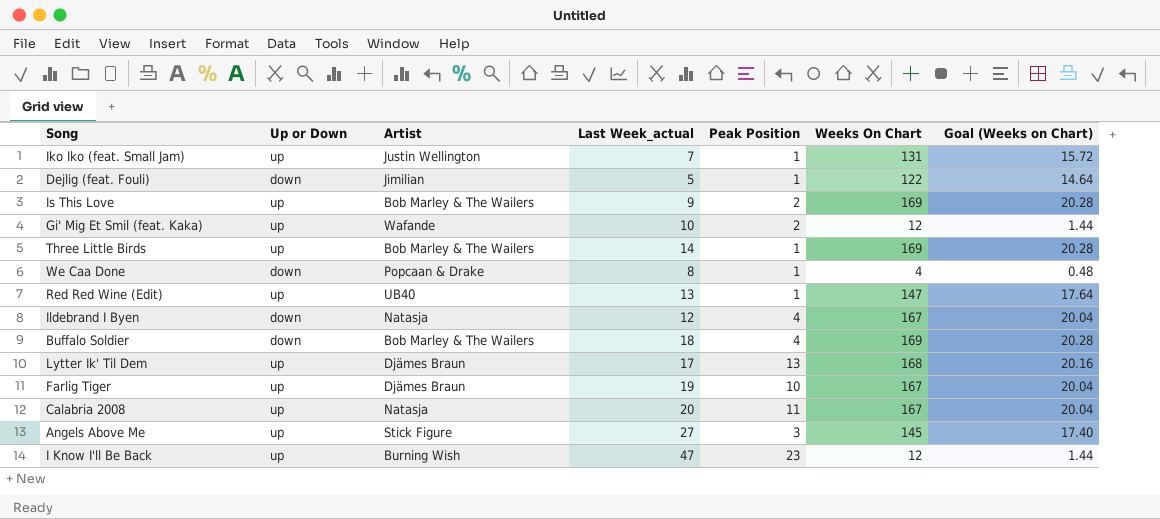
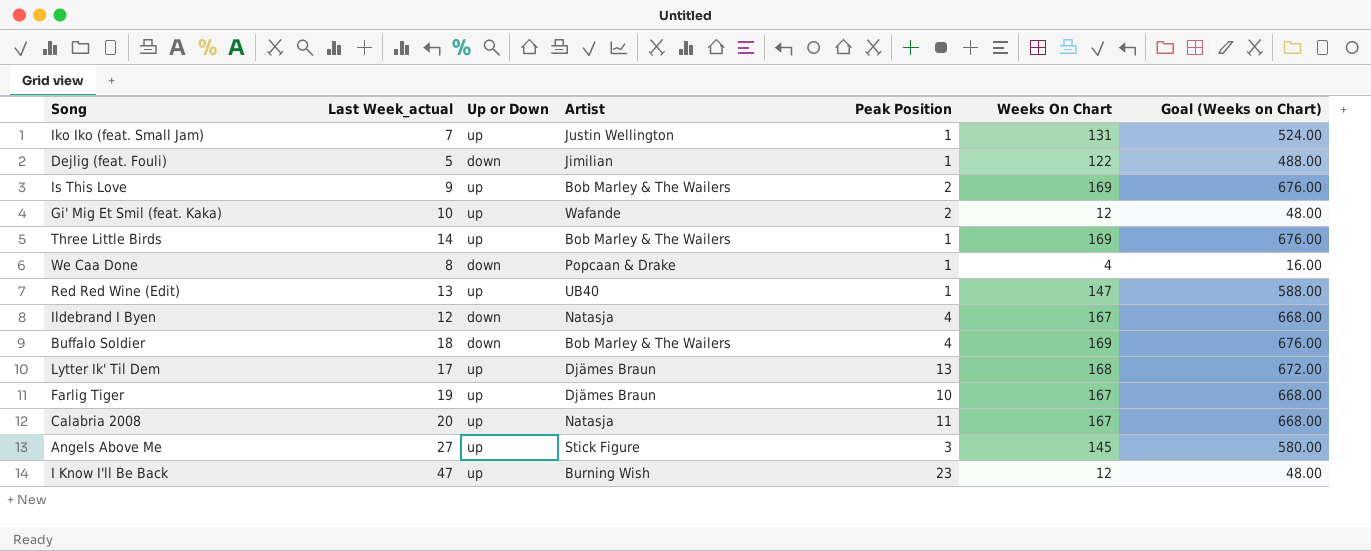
column Last Week_actual | position: 4 -> 2
column Goal (Weeks on Chart) | formula: [Weeks On Chart] * 0.12 -> [Weeks On Chart] * 4

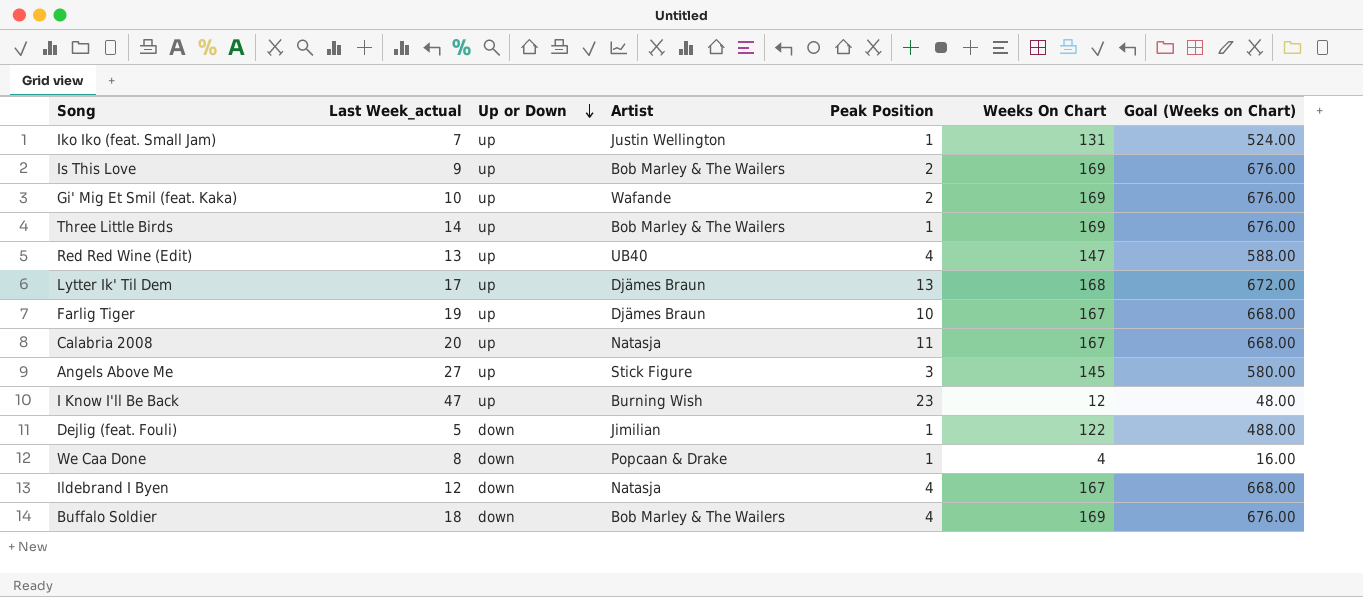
row order: none -> Up or Down descending
Gi' Mig Et Smil (feat. Kaka) | Weeks On Chart: 12 -> 169
Gi' Mig Et Smil (feat. Kaka) | Goal (Weeks on Chart): 48.00 -> 676.00
Red Red Wine (Edit) | Peak Position: 1 -> 4

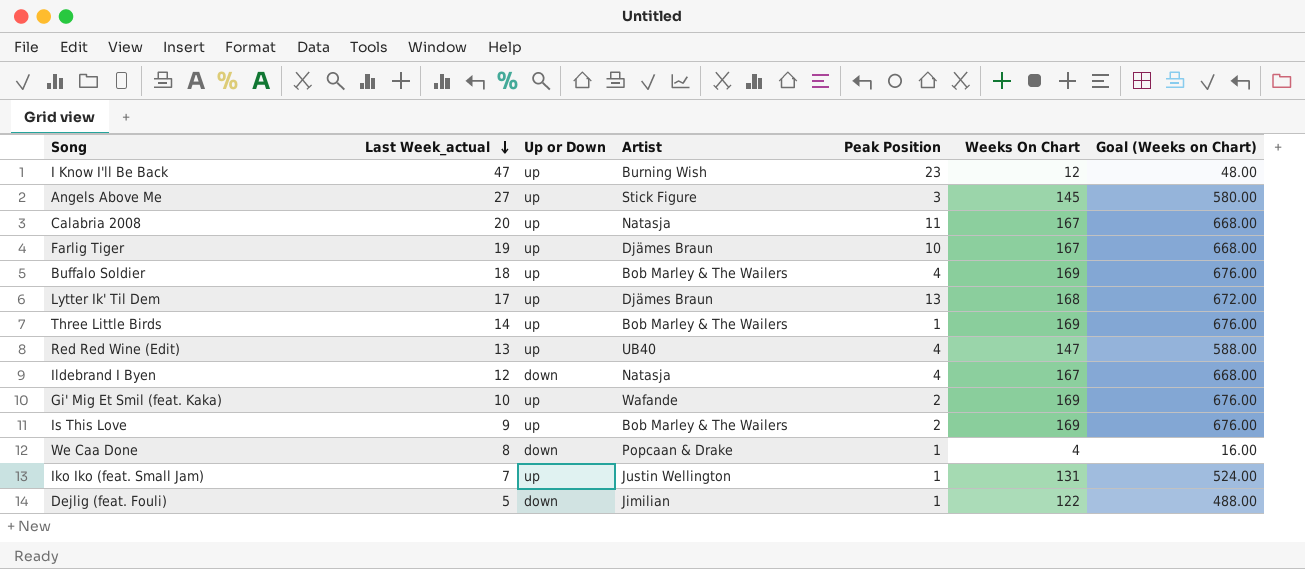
row order: Up or Down descending -> Last Week_actual descending
Buffalo Soldier | Up or Down: down -> up

